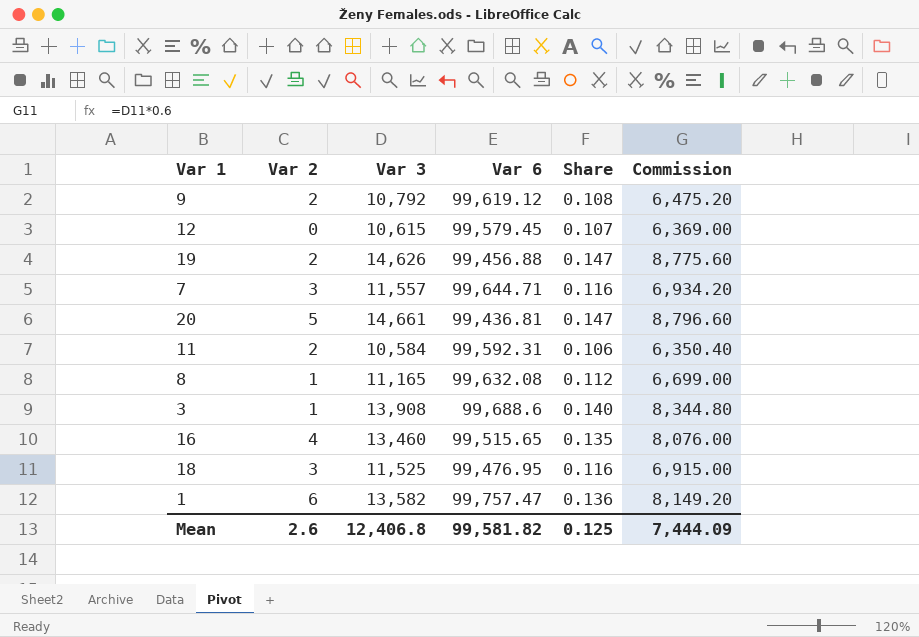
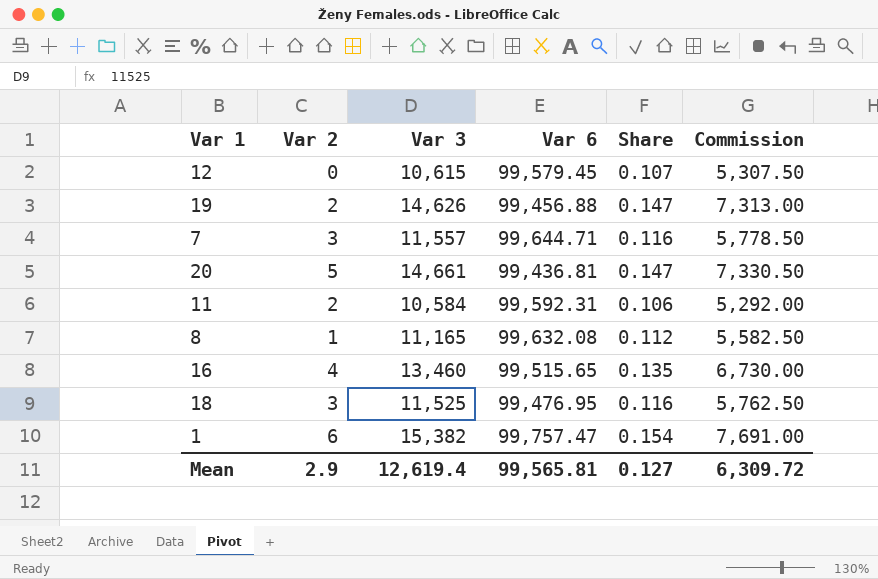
column Commission | formula: [Var 3] * 0.6 -> [Var 3] * 0.5
row 9: 2 | 10,792 | 99,619.12 | 0.108 | 6,475.20 -> none
row 3: 1 | 13,908 | 99,688.6 | 0.140 | 8,344.80 -> none
1 | Var 3: 13,582 -> 15,382
1 | Share: 0.136 -> 0.154
Mean | Var 2: 2.6 -> 2.9
Mean | Var 3: 12,406.8 -> 12,619.4
Mean | Var 6: 99,581.82 -> 99,565.81
Mean | Share: 0.125 -> 0.127
Mean | Commission: 7,444.09 -> 6,309.72

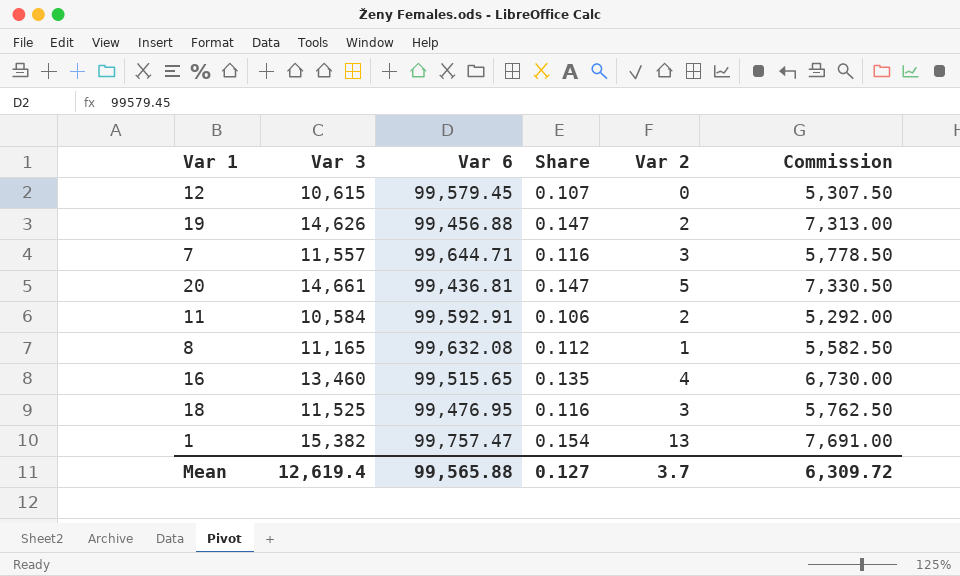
column Var 2 | position: 2 -> 5
11 | Var 6: 99,592.31 -> 99,592.91
1 | Var 2: 6 -> 13
Mean | Var 6: 99,565.81 -> 99,565.88
Mean | Var 2: 2.9 -> 3.7

